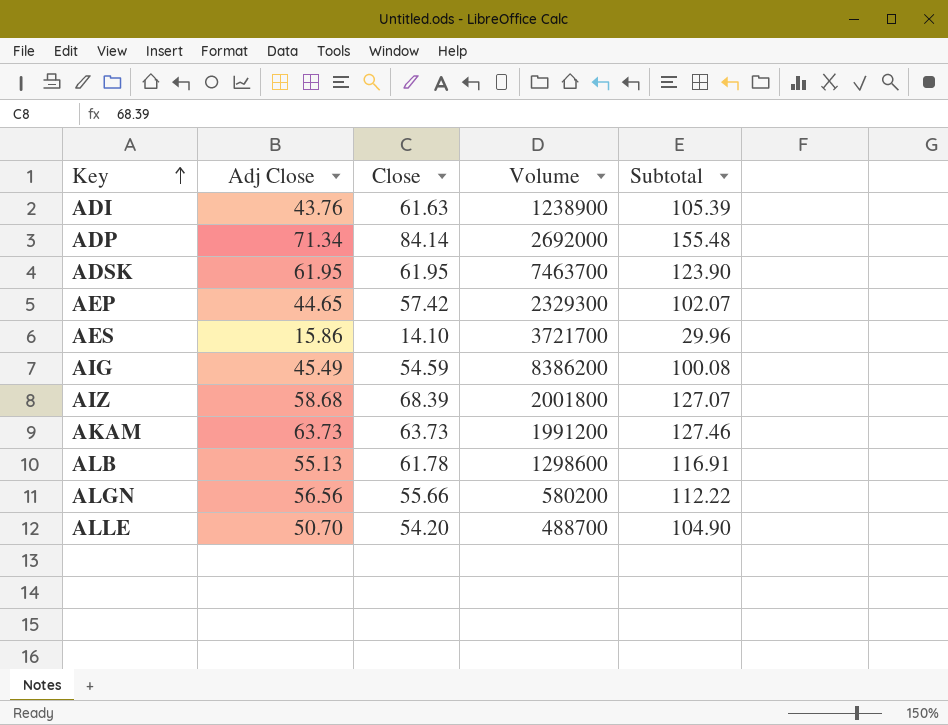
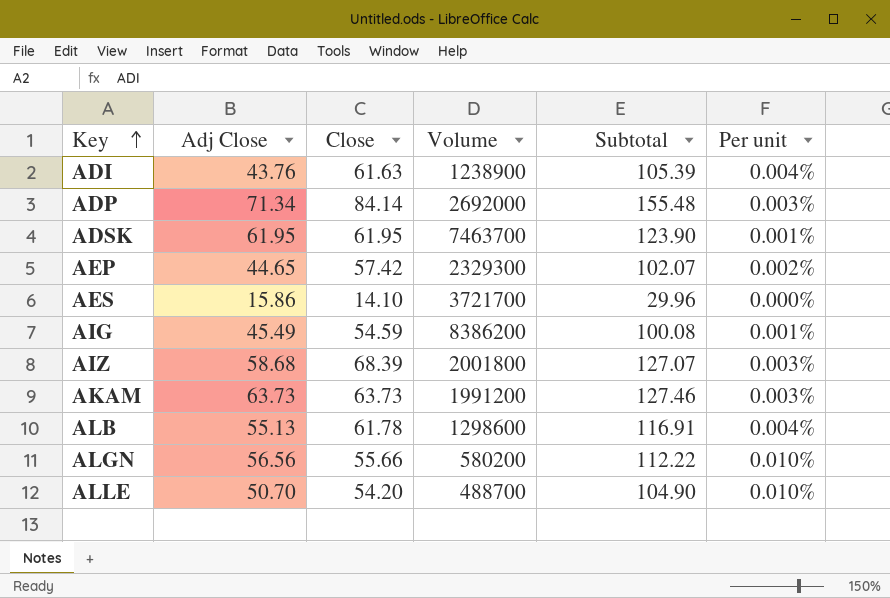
column Per unit | formula: none -> [Adj Close] / [Volume]

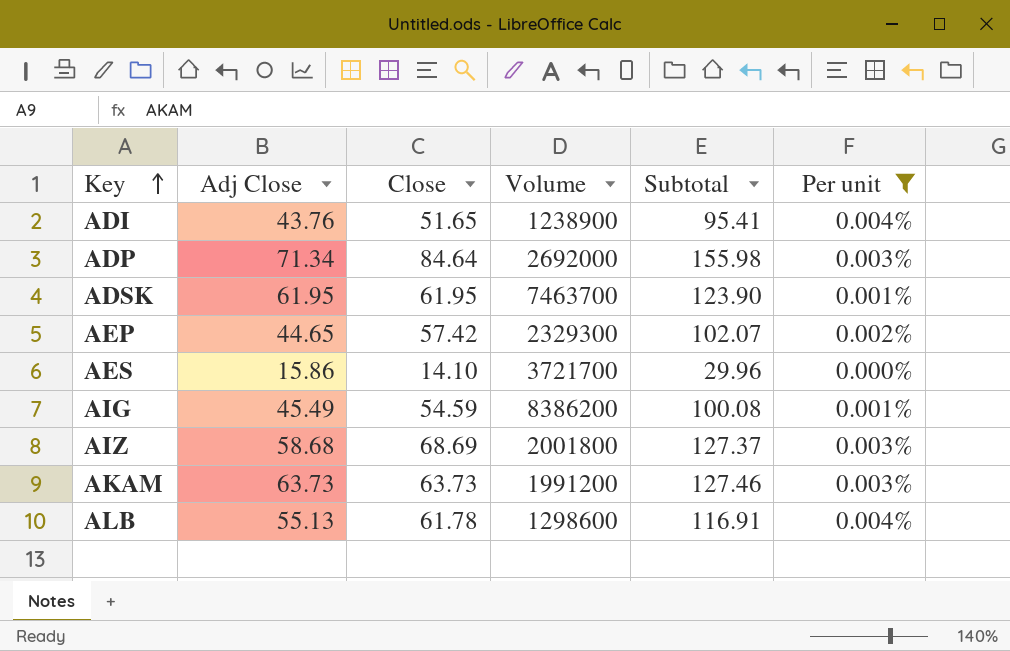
filter: none -> Per unit != 0.010%
ADI | Close: 61.63 -> 51.65
ADI | Subtotal: 105.39 -> 95.41
ADP | Close: 84.14 -> 84.64
ADP | Subtotal: 155.48 -> 155.98
AIZ | Close: 68.39 -> 68.69
AIZ | Subtotal: 127.07 -> 127.37

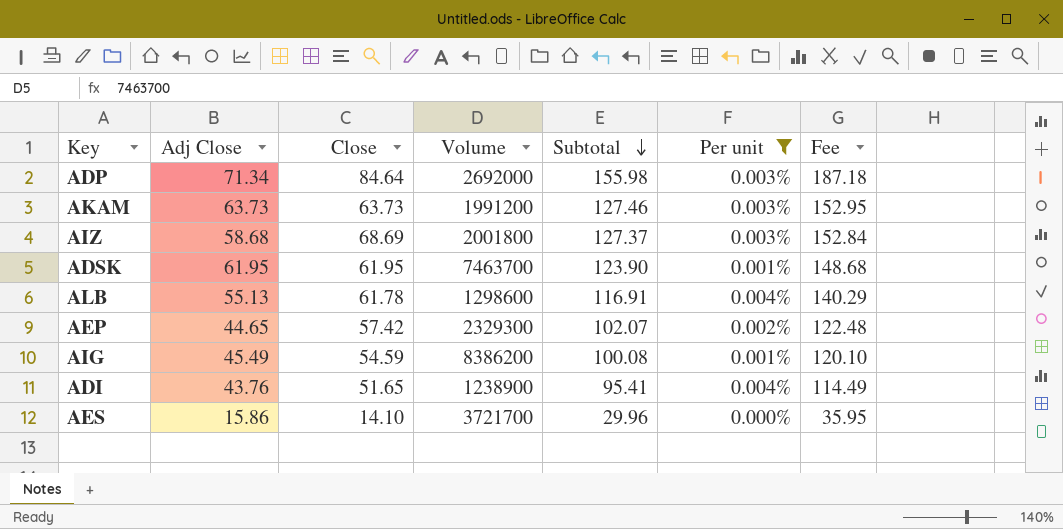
row order: Key ascending -> Subtotal descending
column Fee | formula: none -> [Subtotal] * 1.2

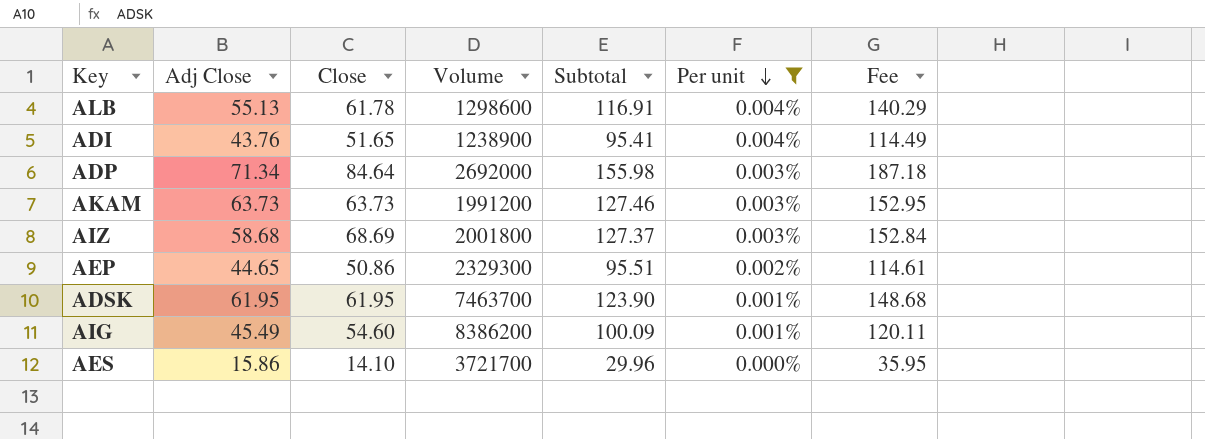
row order: Subtotal descending -> Per unit descending
AEP | Close: 57.42 -> 50.86
AEP | Subtotal: 102.07 -> 95.51
AEP | Fee: 122.48 -> 114.61
AIG | Close: 54.59 -> 54.60
AIG | Subtotal: 100.08 -> 100.09
AIG | Fee: 120.10 -> 120.11

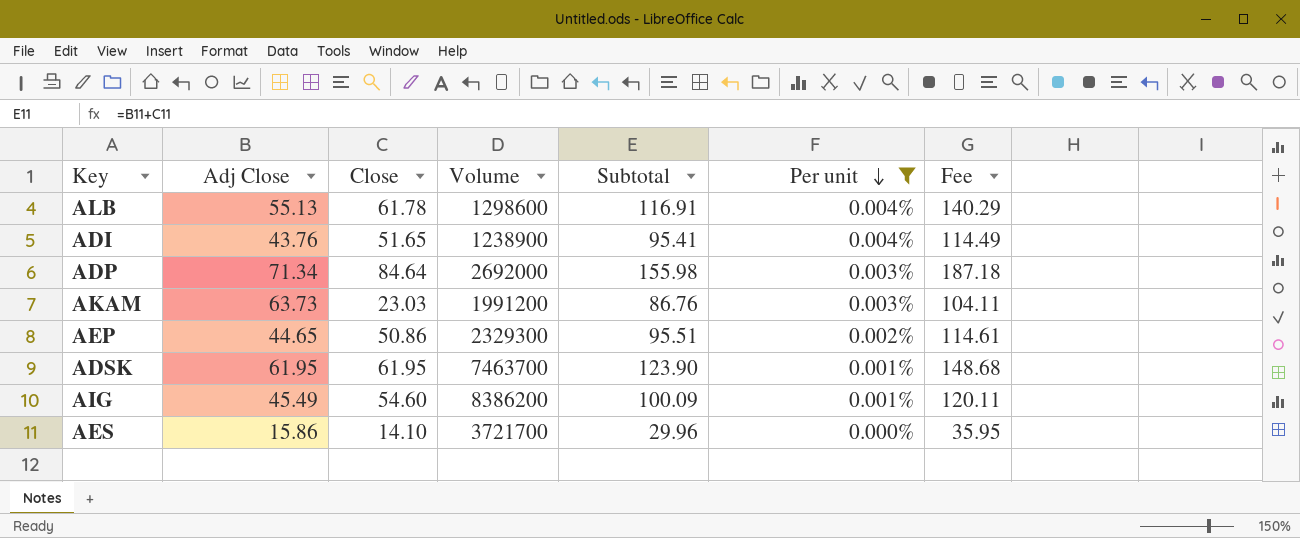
row AIZ: 58.68 | 68.69 | 2001800 | 127.37 | 0.003% | 152.84 -> none
AKAM | Close: 63.73 -> 23.03
AKAM | Subtotal: 127.46 -> 86.76
AKAM | Fee: 152.95 -> 104.11

